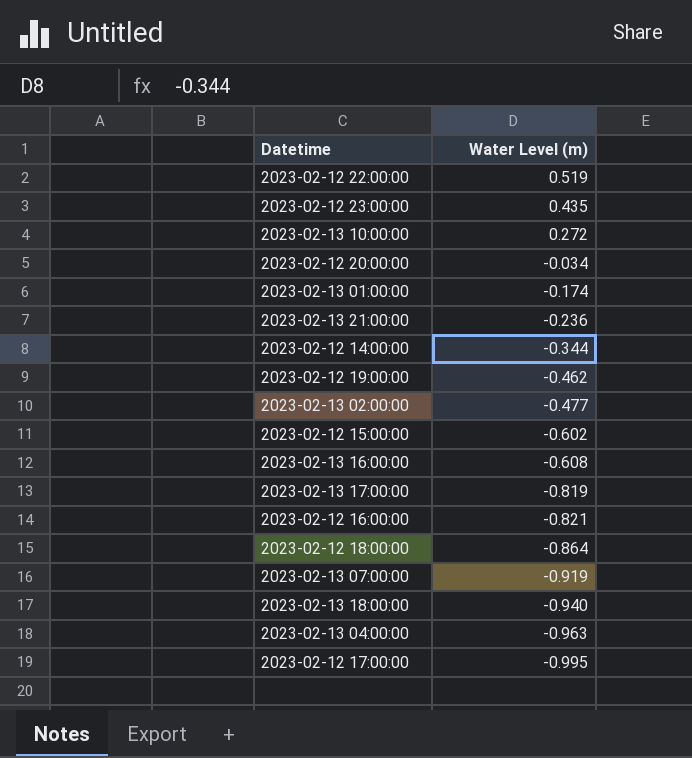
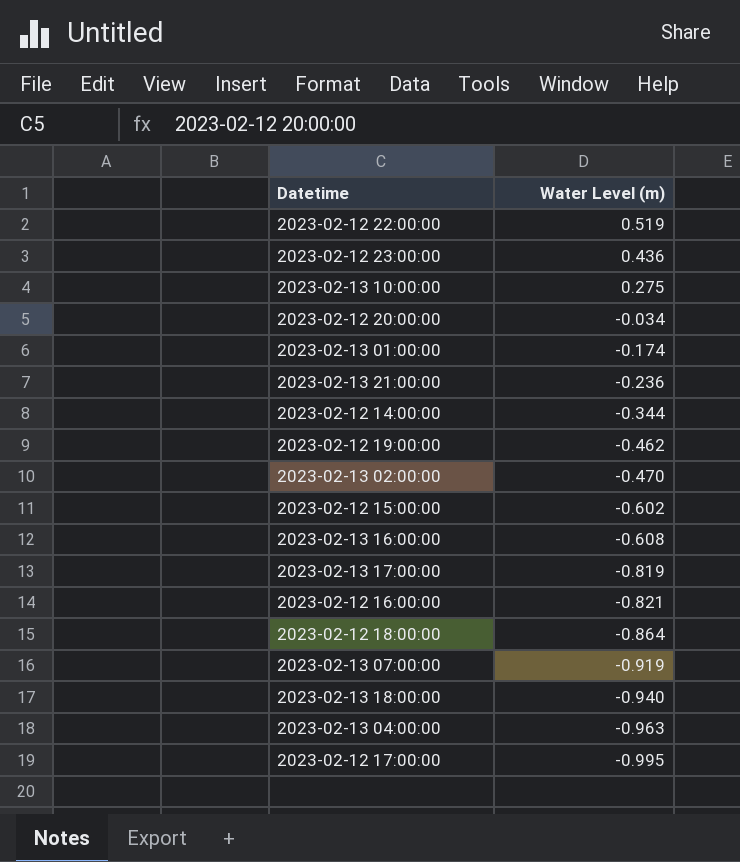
2023-02-12 23:00:00 | Water Level (m): 0.435 -> 0.436
2023-02-13 10:00:00 | Water Level (m): 0.272 -> 0.275
2023-02-13 02:00:00 | Water Level (m): -0.477 -> -0.470

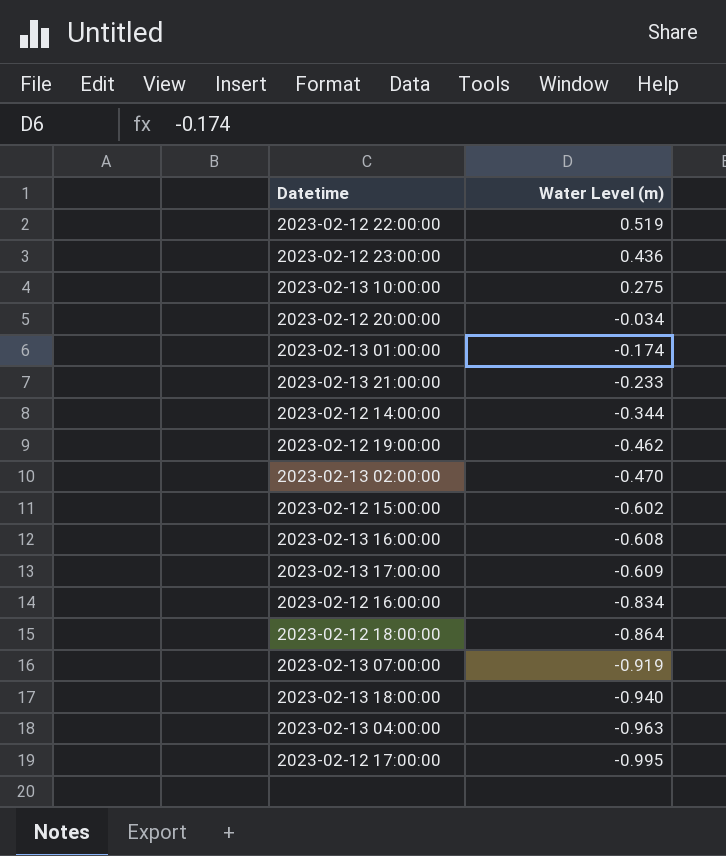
2023-02-13 21:00:00 | Water Level (m): -0.236 -> -0.233
2023-02-13 17:00:00 | Water Level (m): -0.819 -> -0.609
2023-02-12 16:00:00 | Water Level (m): -0.821 -> -0.834

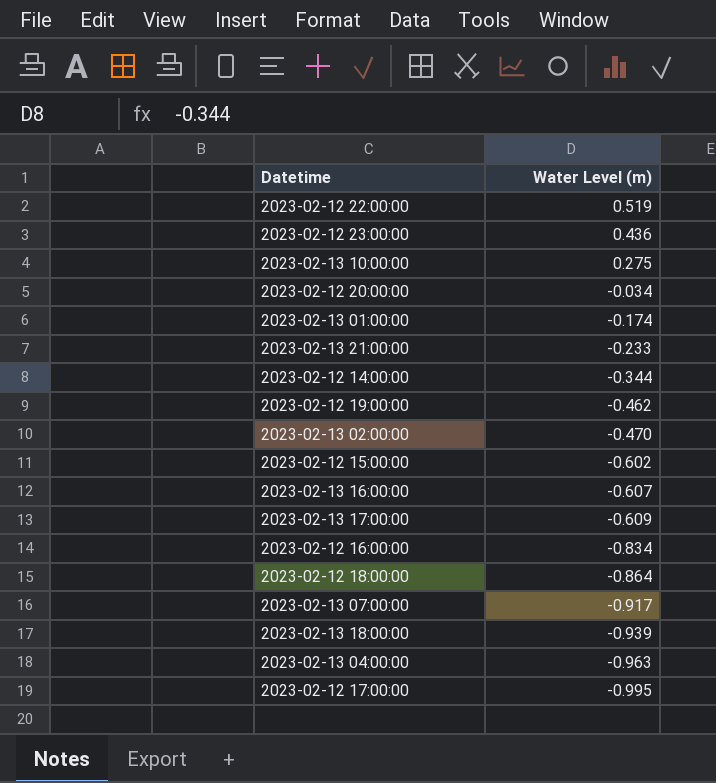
2023-02-13 16:00:00 | Water Level (m): -0.608 -> -0.607
2023-02-13 07:00:00 | Water Level (m): -0.919 -> -0.917
2023-02-13 18:00:00 | Water Level (m): -0.940 -> -0.939

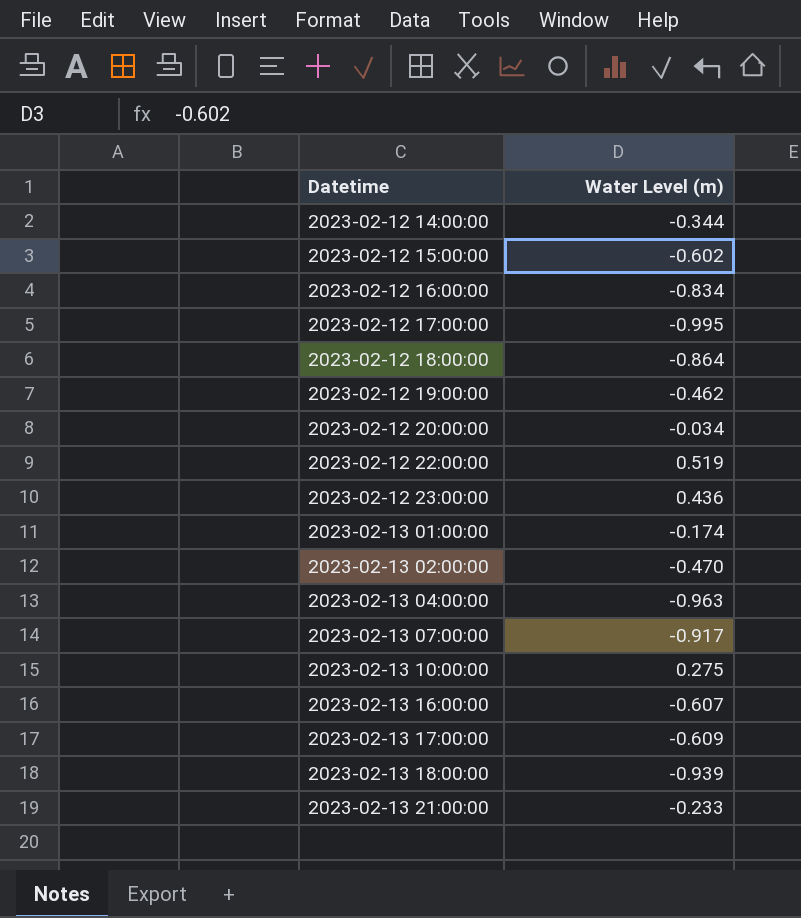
row order: Water Level (m) descending -> Datetime ascending

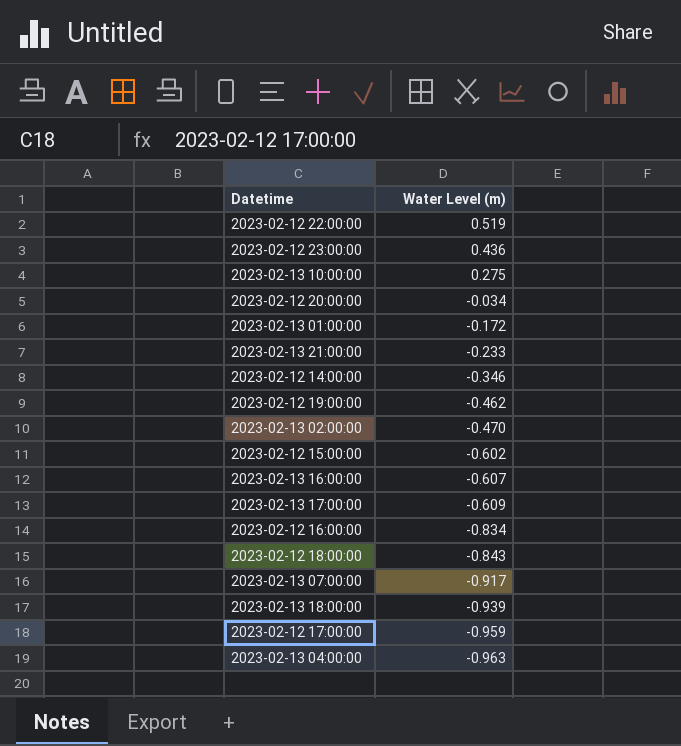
row order: Datetime ascending -> Water Level (m) descending
2023-02-13 01:00:00 | Water Level (m): -0.174 -> -0.172
2023-02-12 14:00:00 | Water Level (m): -0.344 -> -0.346
2023-02-12 18:00:00 | Water Level (m): -0.864 -> -0.843
2023-02-12 17:00:00 | Water Level (m): -0.995 -> -0.959

